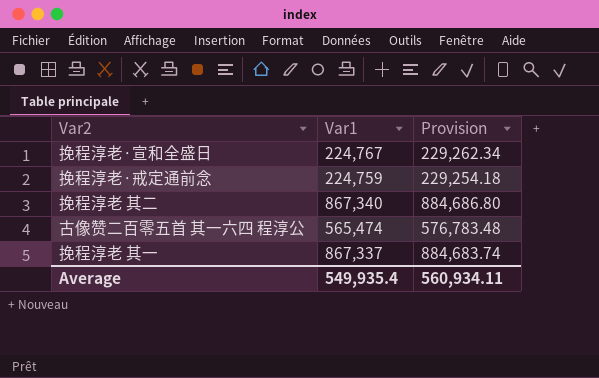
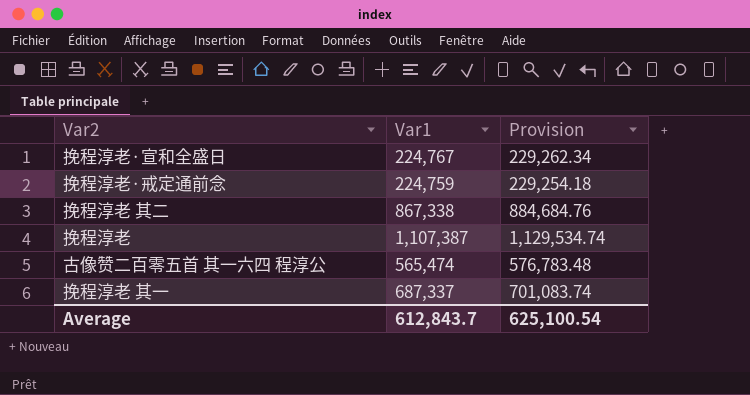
挽程淳老 其二 | Var1: 867,340 -> 867,338
挽程淳老 其二 | Provision: 884,686.80 -> 884,684.76
row 挽程淳老: none -> 1,107,387 | 1,129,534.74
挽程淳老 其一 | Var1: 867,337 -> 687,337
挽程淳老 其一 | Provision: 884,683.74 -> 701,083.74
Average | Var1: 549,935.4 -> 612,843.7
Average | Provision: 560,934.11 -> 625,100.54

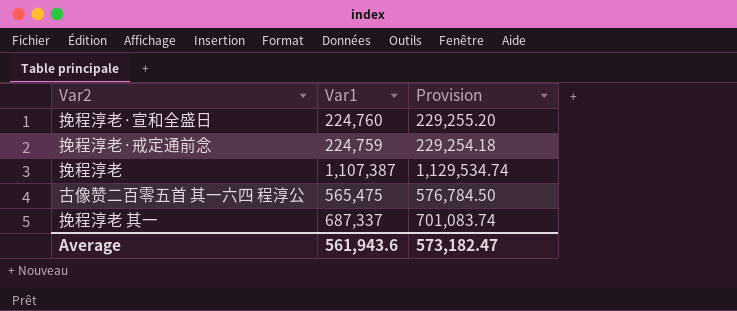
row 挽程淳老 其二: 867,338 | 884,684.76 -> none
挽程淳老·宣和全盛日 | Var1: 224,767 -> 224,760
挽程淳老·宣和全盛日 | Provision: 229,262.34 -> 229,255.20
古像赞二百零五首 其一六四 程淳公 | Var1: 565,474 -> 565,475
古像赞二百零五首 其一六四 程淳公 | Provision: 576,783.48 -> 576,784.50
Average | Var1: 612,843.7 -> 561,943.6
Average | Provision: 625,100.54 -> 573,182.47

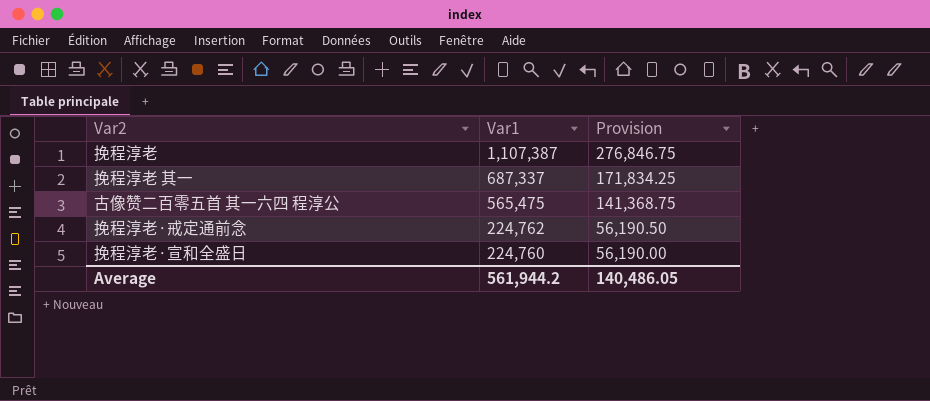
row order: none -> Var1 descending
column Provision | formula: [Var1] * 1.02 -> [Var1] * 0.25
挽程淳老·戒定通前念 | Var1: 224,759 -> 224,762
Average | Var1: 561,943.6 -> 561,944.2
Average | Provision: 573,182.47 -> 140,486.05

